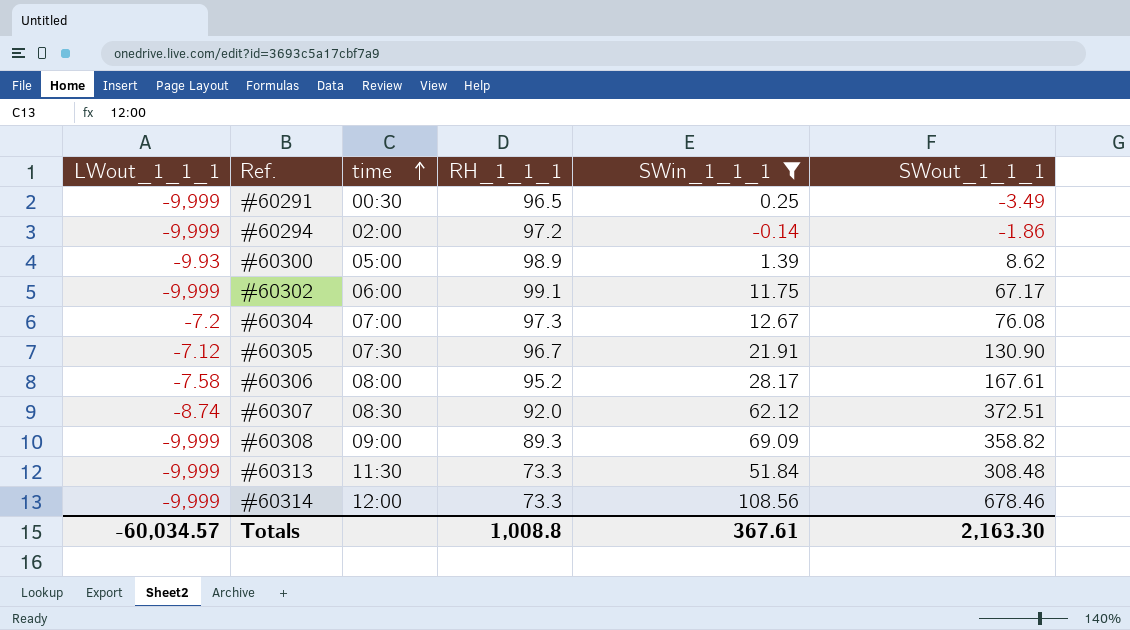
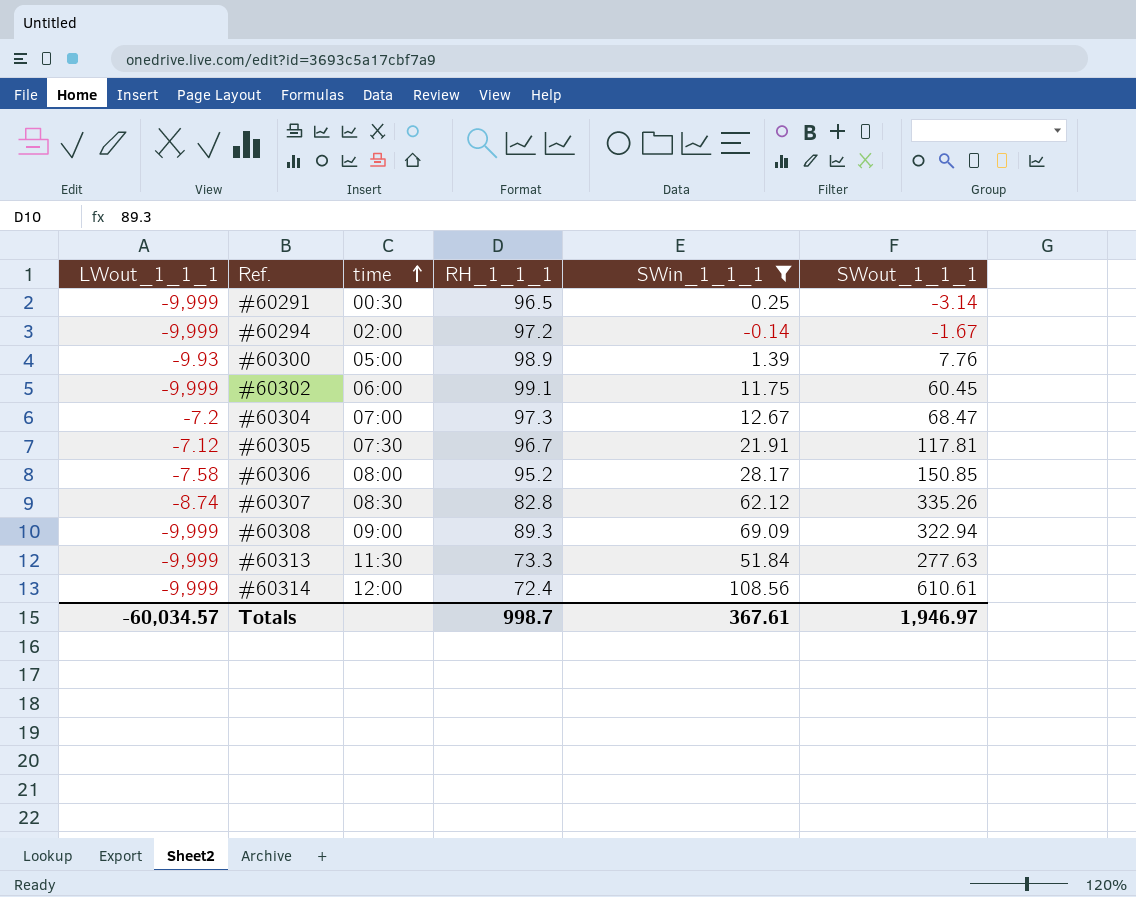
#60291 | SWout_1_1_1: -3.49 -> -3.14
#60294 | SWout_1_1_1: -1.86 -> -1.67
#60300 | SWout_1_1_1: 8.62 -> 7.76
#60302 | SWout_1_1_1: 67.17 -> 60.45
#60304 | SWout_1_1_1: 76.08 -> 68.47
#60305 | SWout_1_1_1: 130.90 -> 117.81
#60306 | SWout_1_1_1: 167.61 -> 150.85
#60307 | RH_1_1_1: 92.0 -> 82.8
#60307 | SWout_1_1_1: 372.51 -> 335.26
#60308 | SWout_1_1_1: 358.82 -> 322.94
#60313 | SWout_1_1_1: 308.48 -> 277.63
#60314 | RH_1_1_1: 73.3 -> 72.4
#60314 | SWout_1_1_1: 678.46 -> 610.61
Totals | RH_1_1_1: 1,008.8 -> 998.7
Totals | SWout_1_1_1: 2,163.30 -> 1,946.97

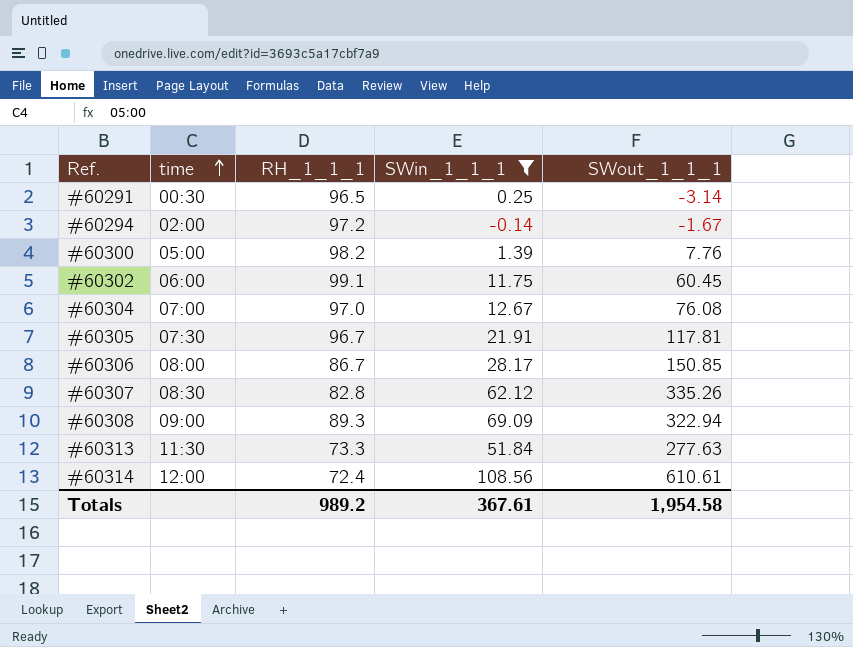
column LWout_1_1_1 | position: 1 -> none
#60300 | RH_1_1_1: 98.9 -> 98.2
#60304 | RH_1_1_1: 97.3 -> 97.0
#60304 | SWout_1_1_1: 68.47 -> 76.08
#60306 | RH_1_1_1: 95.2 -> 86.7
Totals | RH_1_1_1: 998.7 -> 989.2
Totals | SWout_1_1_1: 1,946.97 -> 1,954.58

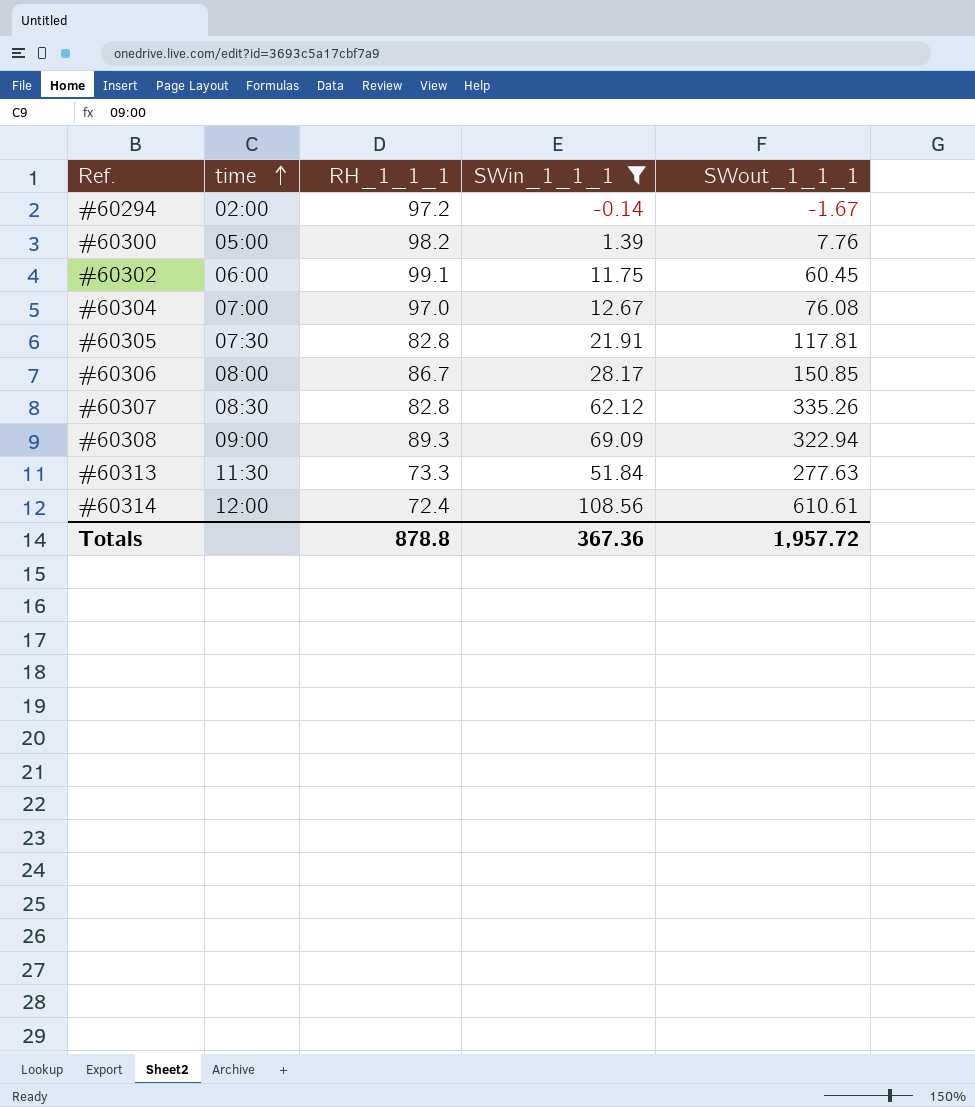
row #60291: 00:30 | 96.5 | 0.25 | -3.14 -> none
#60305 | RH_1_1_1: 96.7 -> 82.8
Totals | RH_1_1_1: 989.2 -> 878.8
Totals | SWin_1_1_1: 367.61 -> 367.36
Totals | SWout_1_1_1: 1,954.58 -> 1,957.72

